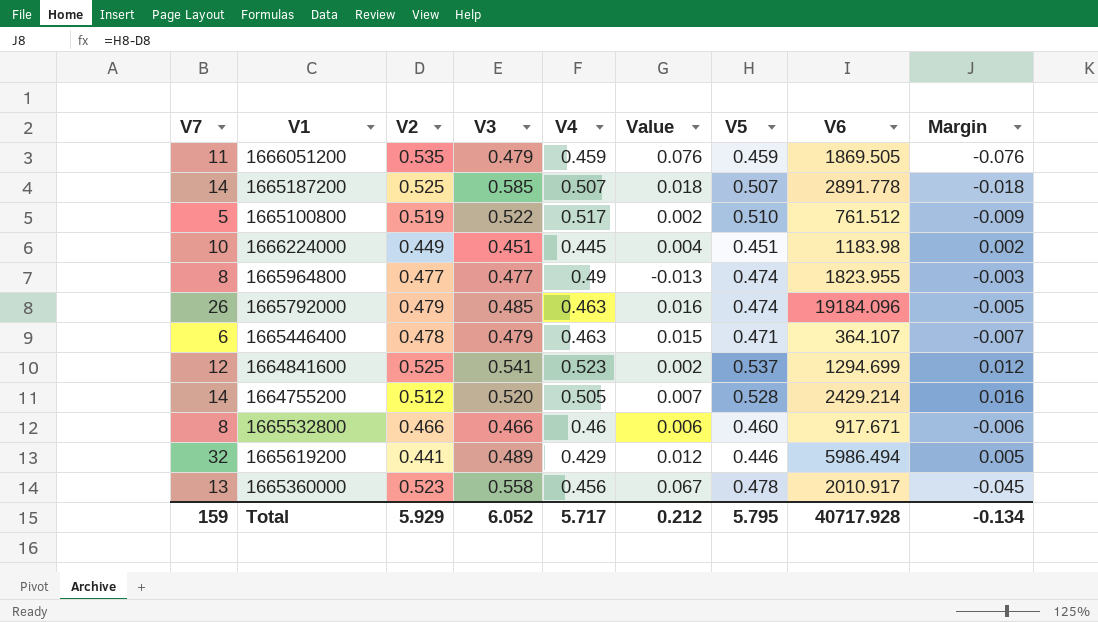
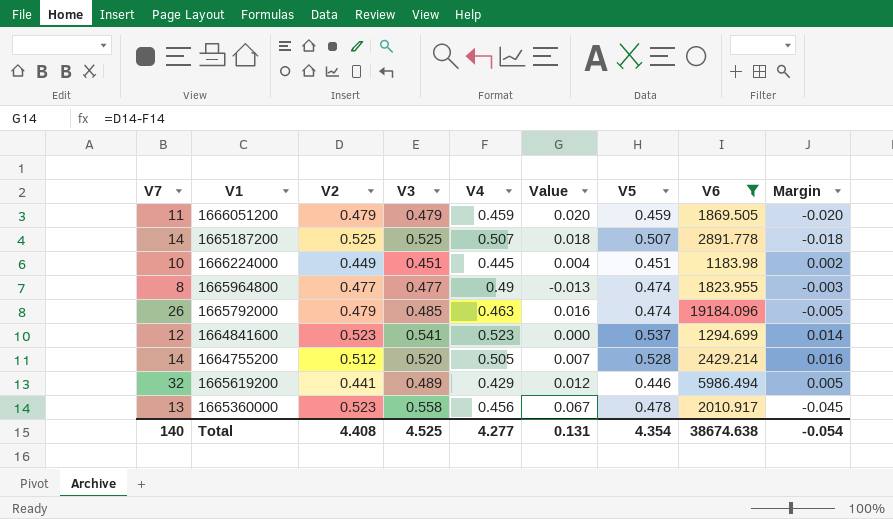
filter: none -> V6 >= 1183.98
1666051200 | V2: 0.535 -> 0.479
1666051200 | Value: 0.076 -> 0.020
1666051200 | Margin: -0.076 -> -0.020
1665187200 | V3: 0.585 -> 0.525
1664841600 | V2: 0.525 -> 0.523
1664841600 | Value: 0.002 -> 0.000
1664841600 | Margin: 0.012 -> 0.014
Total | V7: 159 -> 140
Total | V2: 5.929 -> 4.408
Total | V3: 6.052 -> 4.525
Total | V4: 5.717 -> 4.277
Total | Value: 0.212 -> 0.131
Total | V5: 5.795 -> 4.354
Total | V6: 40717.928 -> 38674.638
Total | Margin: -0.134 -> -0.054

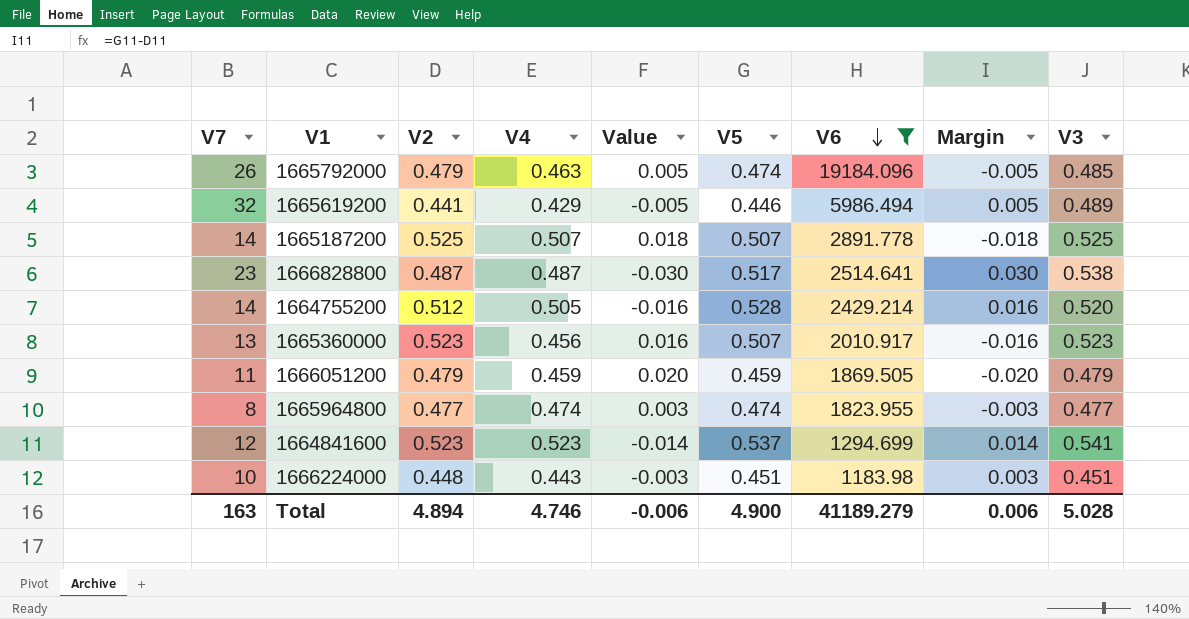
row order: none -> V6 descending
column Value | formula: [V2] - [V4] -> [V2] - [V5]
column V3 | position: 4 -> 9
row 1666828800: none -> 23 | 0.487 | 0.487 | -0.030 | 0.517 | 2514.641 | 0.030 | 0.538
1665360000 | V5: 0.478 -> 0.507
1665360000 | Margin: -0.045 -> -0.016
1665360000 | V3: 0.558 -> 0.523
1665964800 | V4: 0.49 -> 0.474
1666224000 | V2: 0.449 -> 0.448
1666224000 | V4: 0.445 -> 0.443
1666224000 | Margin: 0.002 -> 0.003
Total | V7: 140 -> 163
Total | V2: 4.408 -> 4.894
Total | V4: 4.277 -> 4.746
Total | Value: 0.131 -> -0.006
Total | V5: 4.354 -> 4.900
Total | V6: 38674.638 -> 41189.279
Total | Margin: -0.054 -> 0.006
Total | V3: 4.525 -> 5.028

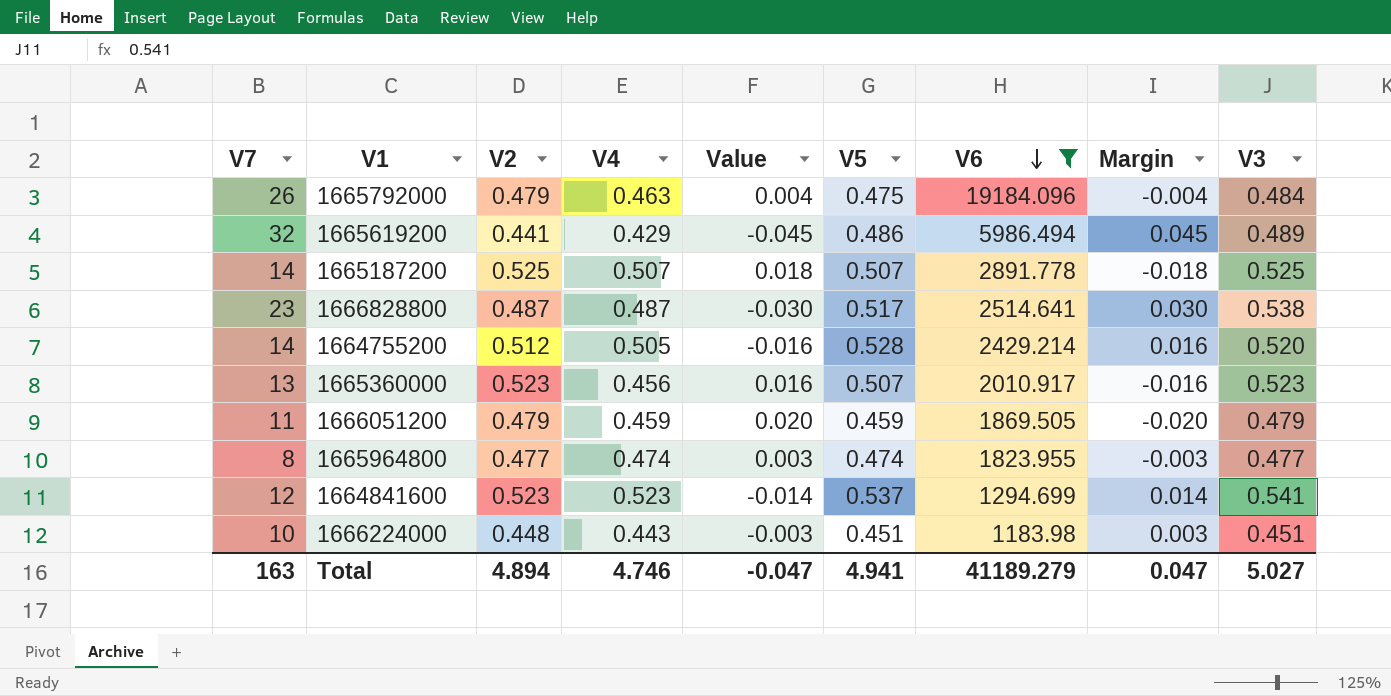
1665792000 | Value: 0.005 -> 0.004
1665792000 | V5: 0.474 -> 0.475
1665792000 | Margin: -0.005 -> -0.004
1665792000 | V3: 0.485 -> 0.484
1665619200 | Value: -0.005 -> -0.045
1665619200 | V5: 0.446 -> 0.486
1665619200 | Margin: 0.005 -> 0.045
Total | Value: -0.006 -> -0.047
Total | V5: 4.900 -> 4.941
Total | Margin: 0.006 -> 0.047
Total | V3: 5.028 -> 5.027

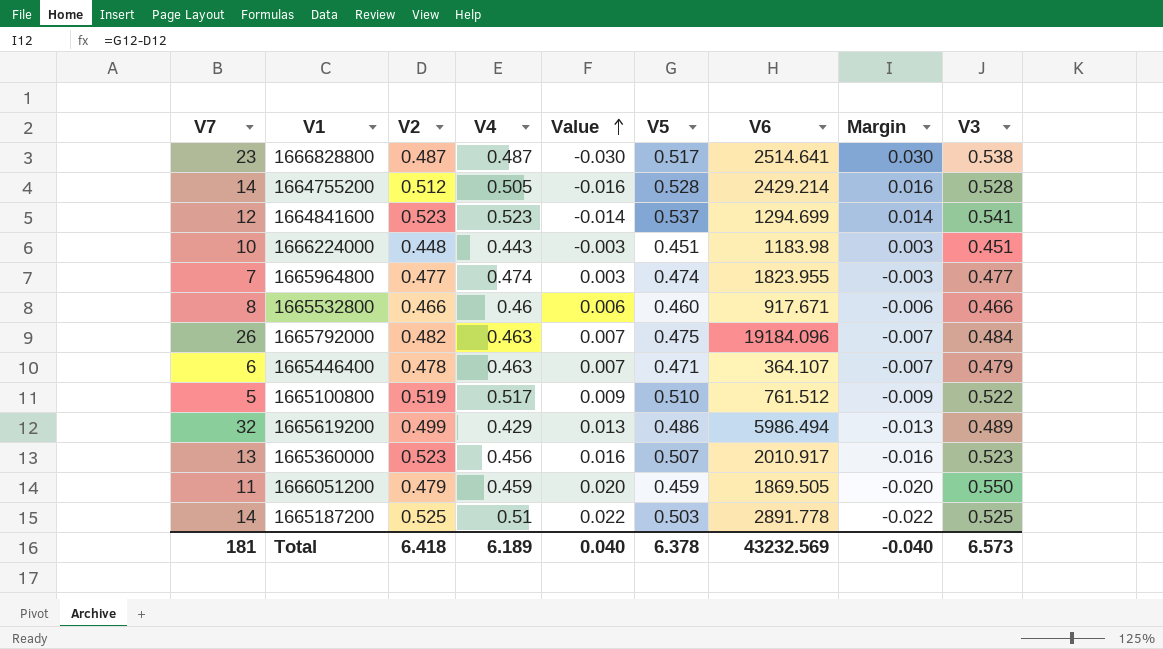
filter: V6 >= 1183.98 -> none
row order: V6 descending -> Value ascending
1664755200 | V3: 0.520 -> 0.528
1665964800 | V7: 8 -> 7
1665792000 | V2: 0.479 -> 0.482
1665792000 | Value: 0.004 -> 0.007
1665792000 | Margin: -0.004 -> -0.007
1665619200 | V2: 0.441 -> 0.499
1665619200 | Value: -0.045 -> 0.013
1665619200 | Margin: 0.045 -> -0.013
1666051200 | V3: 0.479 -> 0.550
1665187200 | V4: 0.507 -> 0.51
1665187200 | Value: 0.018 -> 0.022
1665187200 | V5: 0.507 -> 0.503
1665187200 | Margin: -0.018 -> -0.022
Total | V7: 163 -> 181
Total | V2: 4.894 -> 6.418
Total | V4: 4.746 -> 6.189
Total | Value: -0.047 -> 0.040
Total | V5: 4.941 -> 6.378
Total | V6: 41189.279 -> 43232.569
Total | Margin: 0.047 -> -0.040
Total | V3: 5.027 -> 6.573

